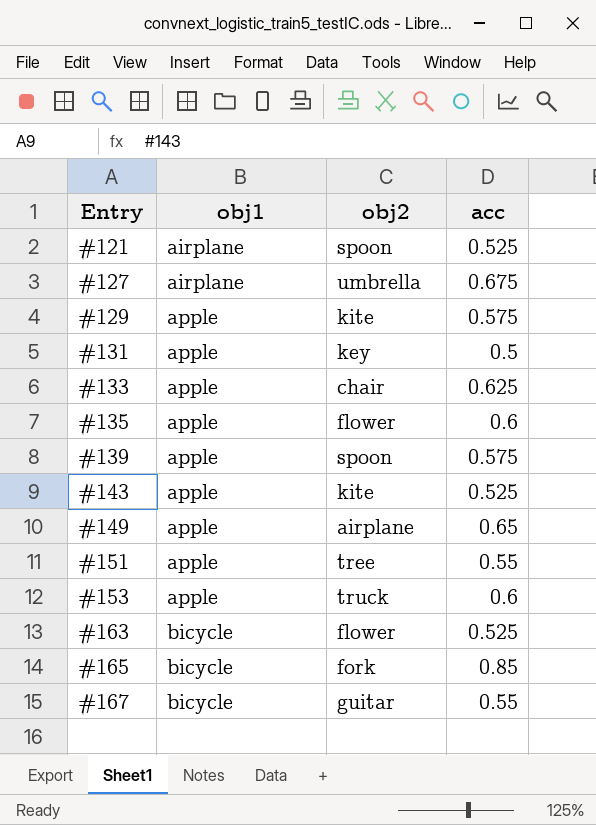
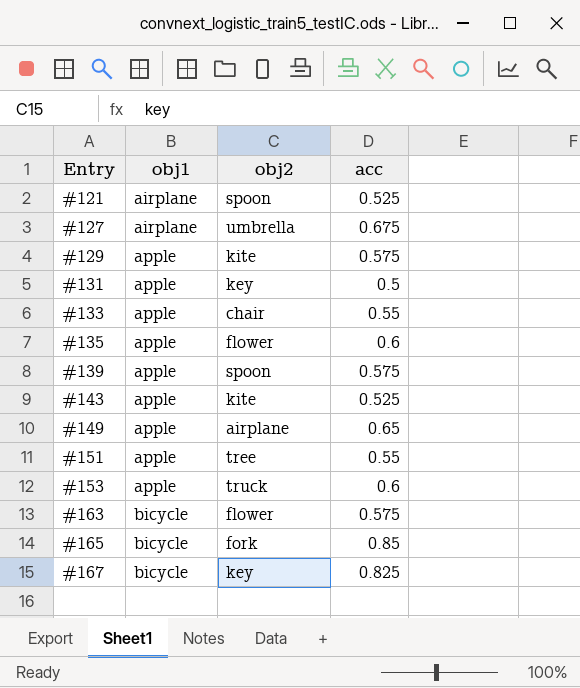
#133 | acc: 0.625 -> 0.55
#163 | acc: 0.525 -> 0.575
#167 | obj2: guitar -> key
#167 | acc: 0.55 -> 0.825

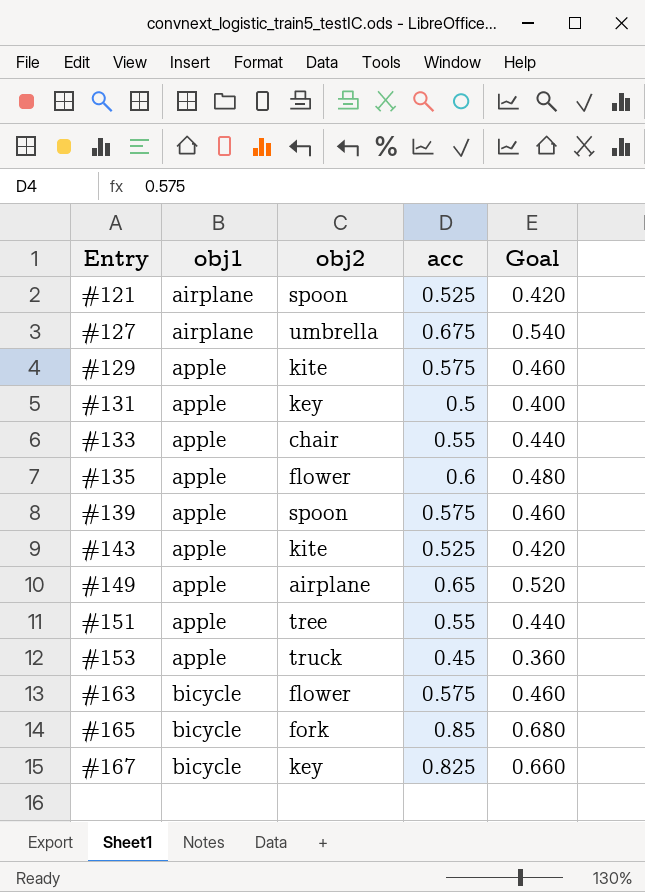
column Goal | formula: none -> [acc] * 0.8
#153 | acc: 0.6 -> 0.45

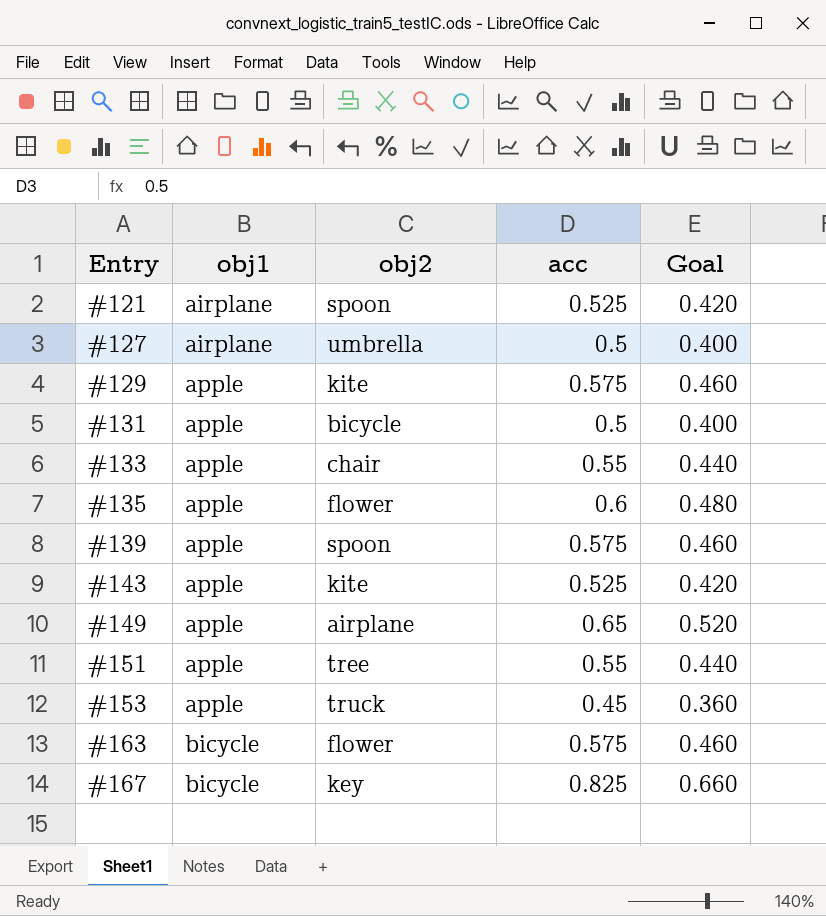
row #165: bicycle | fork | 0.85 | 0.680 -> none
#127 | acc: 0.675 -> 0.5
#127 | Goal: 0.540 -> 0.400
#131 | obj2: key -> bicycle

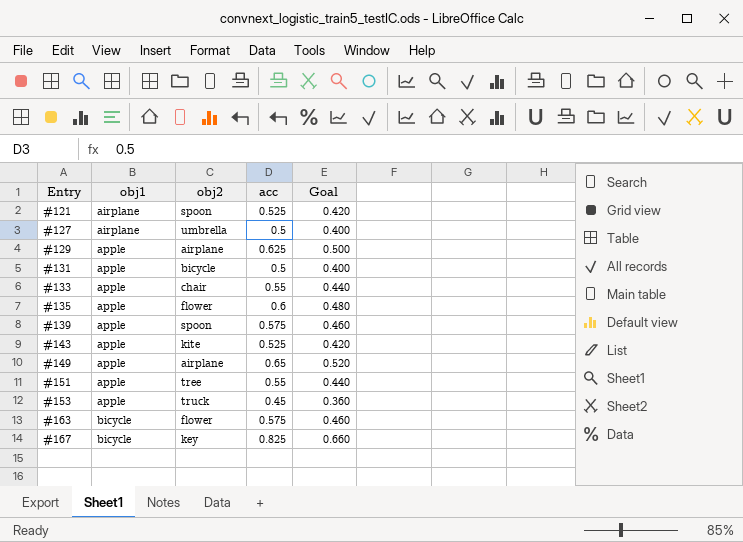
#129 | obj2: kite -> airplane
#129 | acc: 0.575 -> 0.625
#129 | Goal: 0.460 -> 0.500

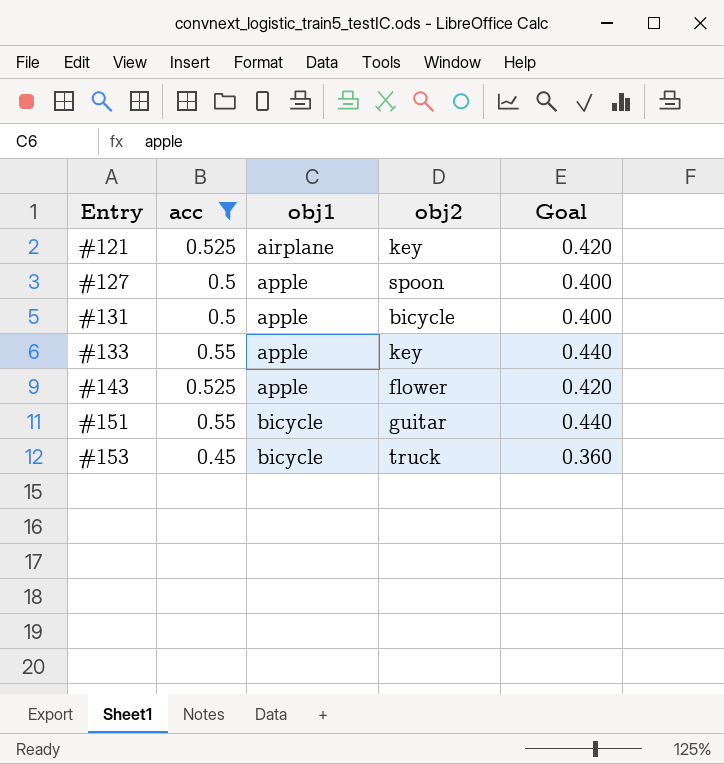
filter: none -> acc <= 0.55
column acc | position: 4 -> 2
#121 | obj2: spoon -> key
#127 | obj1: airplane -> apple
#127 | obj2: umbrella -> spoon
#133 | obj2: chair -> key
#143 | obj2: kite -> flower
#151 | obj1: apple -> bicycle
#151 | obj2: tree -> guitar
#153 | obj1: apple -> bicycle

